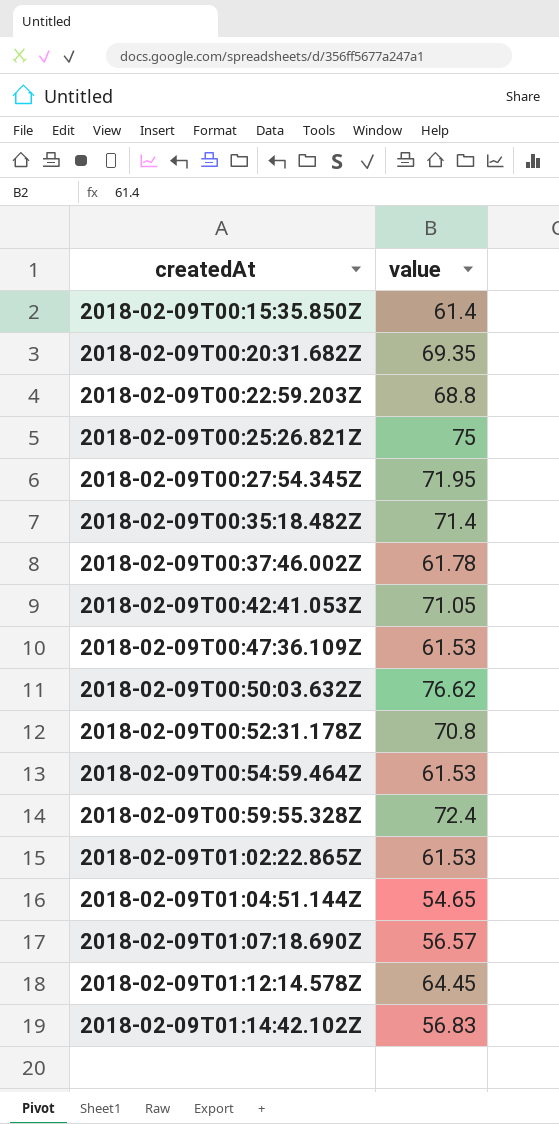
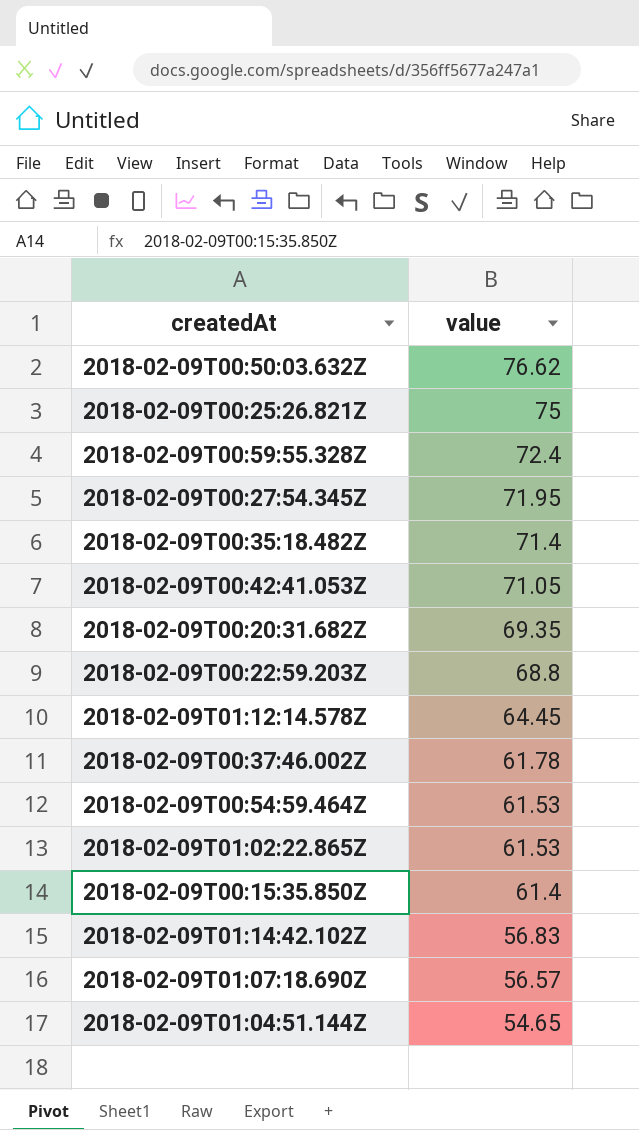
row order: createdAt ascending -> value descending
row 2018-02-09T00:47:36.109Z: 61.53 -> none
row 2018-02-09T00:52:31.178Z: 70.8 -> none

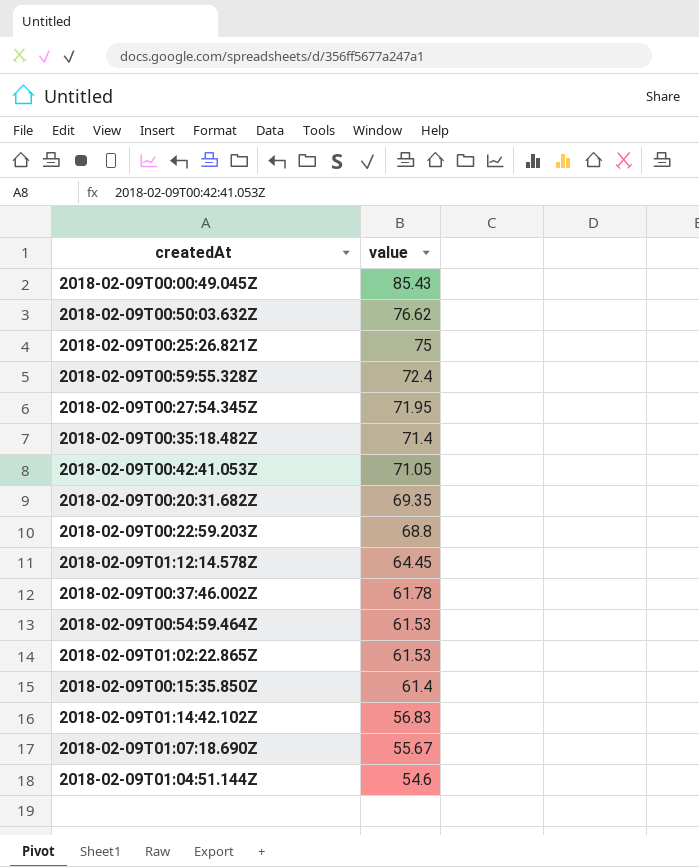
row 2018-02-09T00:00:49.045Z: none -> 85.43
2018-02-09T01:07:18.690Z | value: 56.57 -> 55.67
2018-02-09T01:04:51.144Z | value: 54.65 -> 54.6

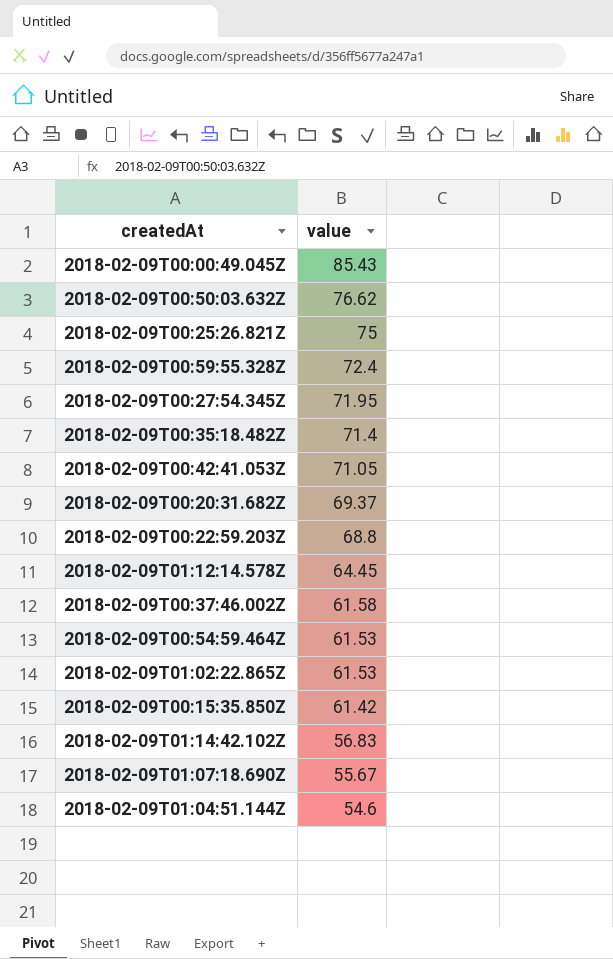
2018-02-09T00:20:31.682Z | value: 69.35 -> 69.37
2018-02-09T00:37:46.002Z | value: 61.78 -> 61.58
2018-02-09T00:15:35.850Z | value: 61.4 -> 61.42

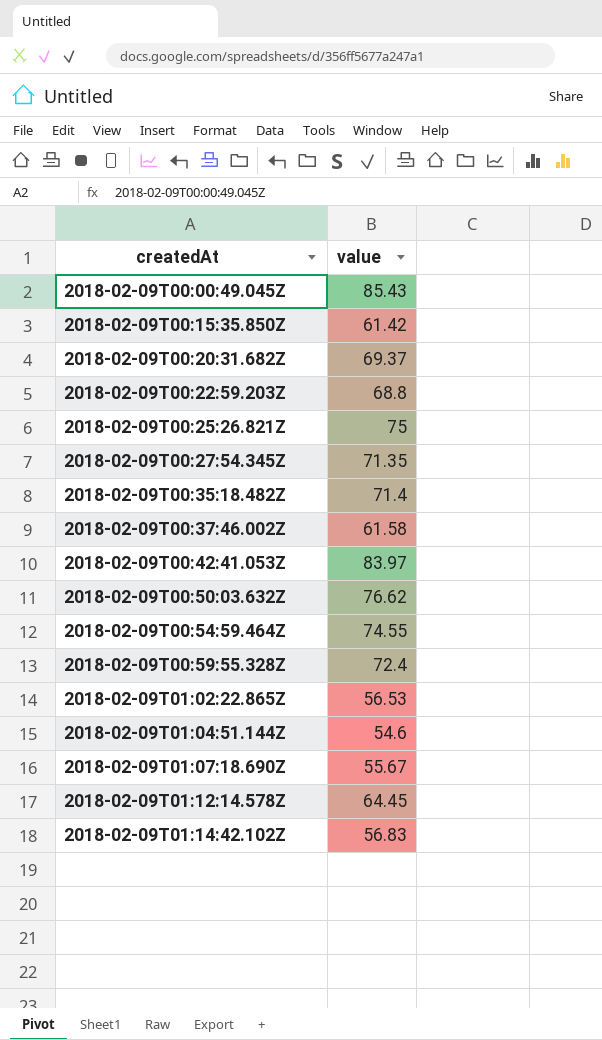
row order: value descending -> createdAt ascending
2018-02-09T00:27:54.345Z | value: 71.95 -> 71.35
2018-02-09T00:42:41.053Z | value: 71.05 -> 83.97
2018-02-09T00:54:59.464Z | value: 61.53 -> 74.55
2018-02-09T01:02:22.865Z | value: 61.53 -> 56.53

